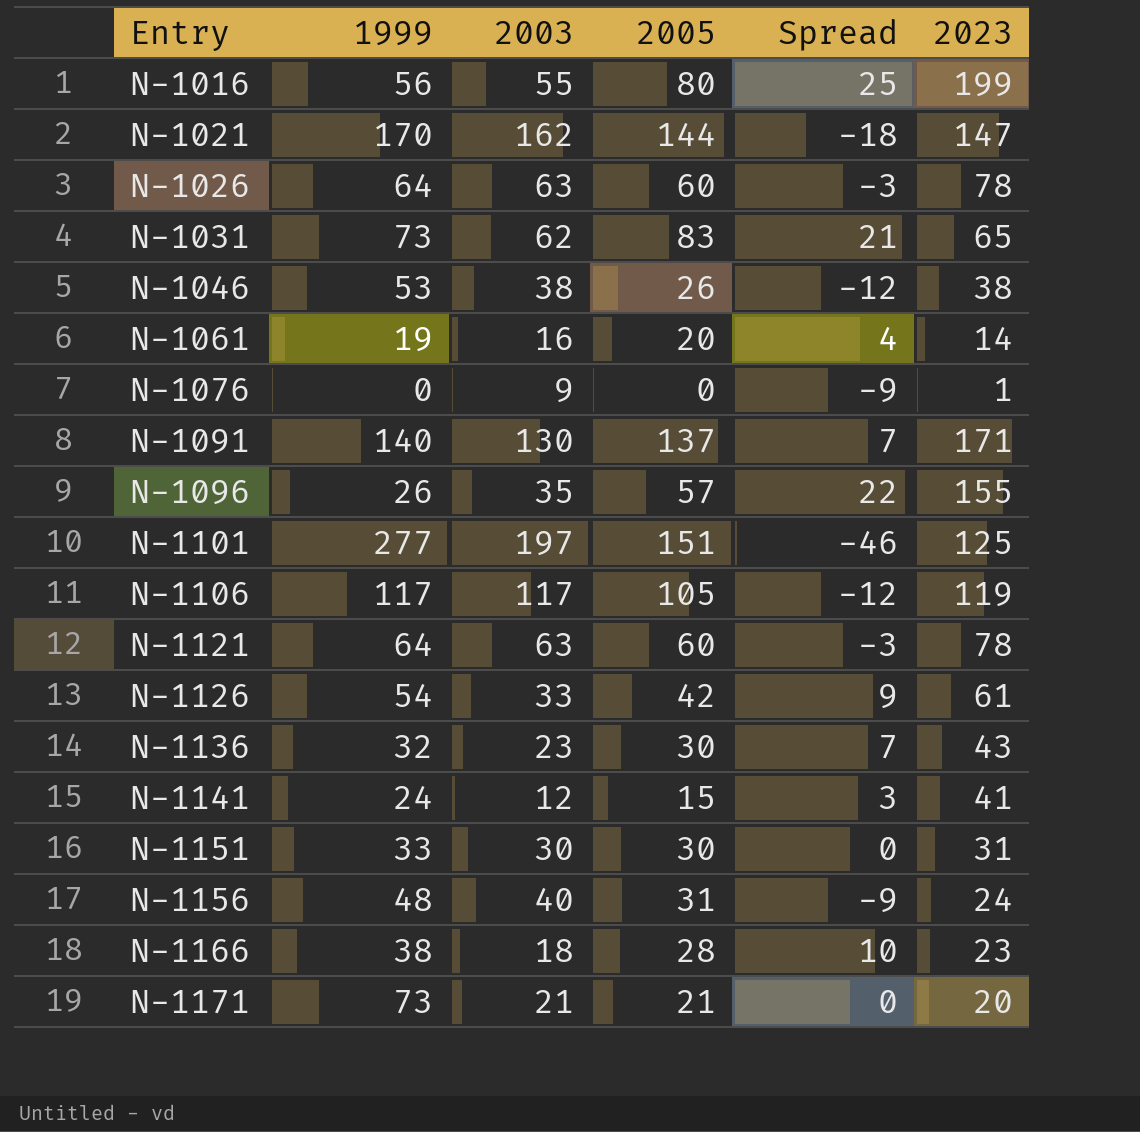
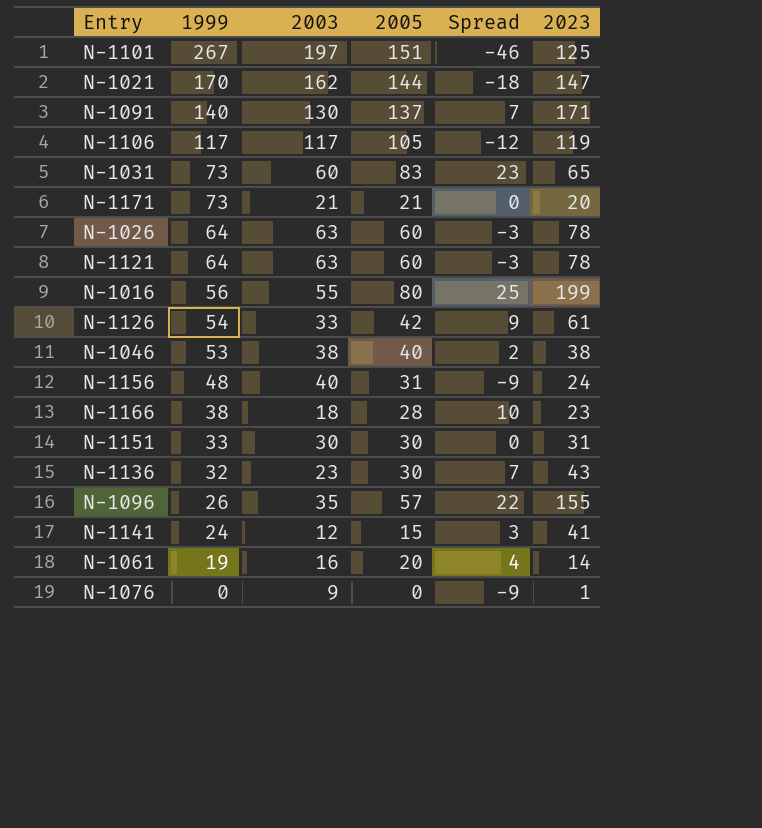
row order: Entry ascending -> 1999 descending
N-1101 | 1999: 277 -> 267
N-1031 | 2003: 62 -> 60
N-1031 | Spread: 21 -> 23
N-1046 | 2005: 26 -> 40
N-1046 | Spread: -12 -> 2

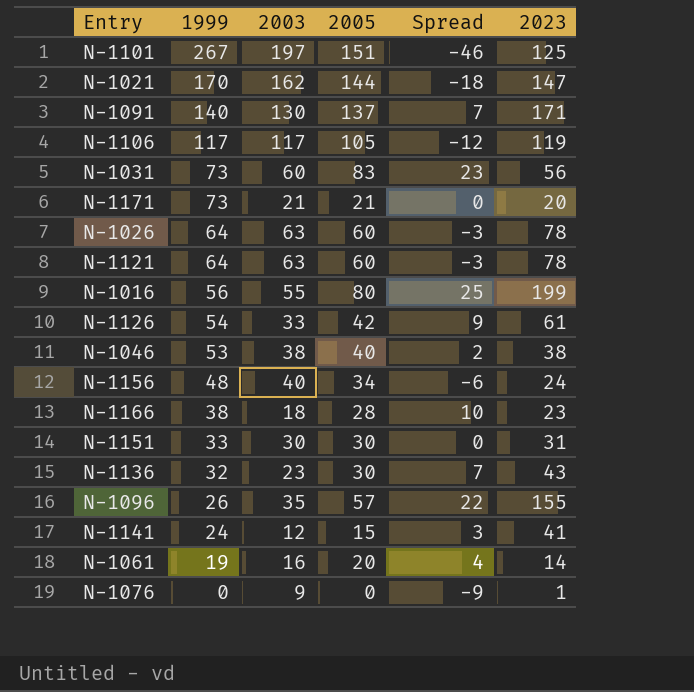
N-1031 | 2023: 65 -> 56
N-1156 | 2005: 31 -> 34
N-1156 | Spread: -9 -> -6

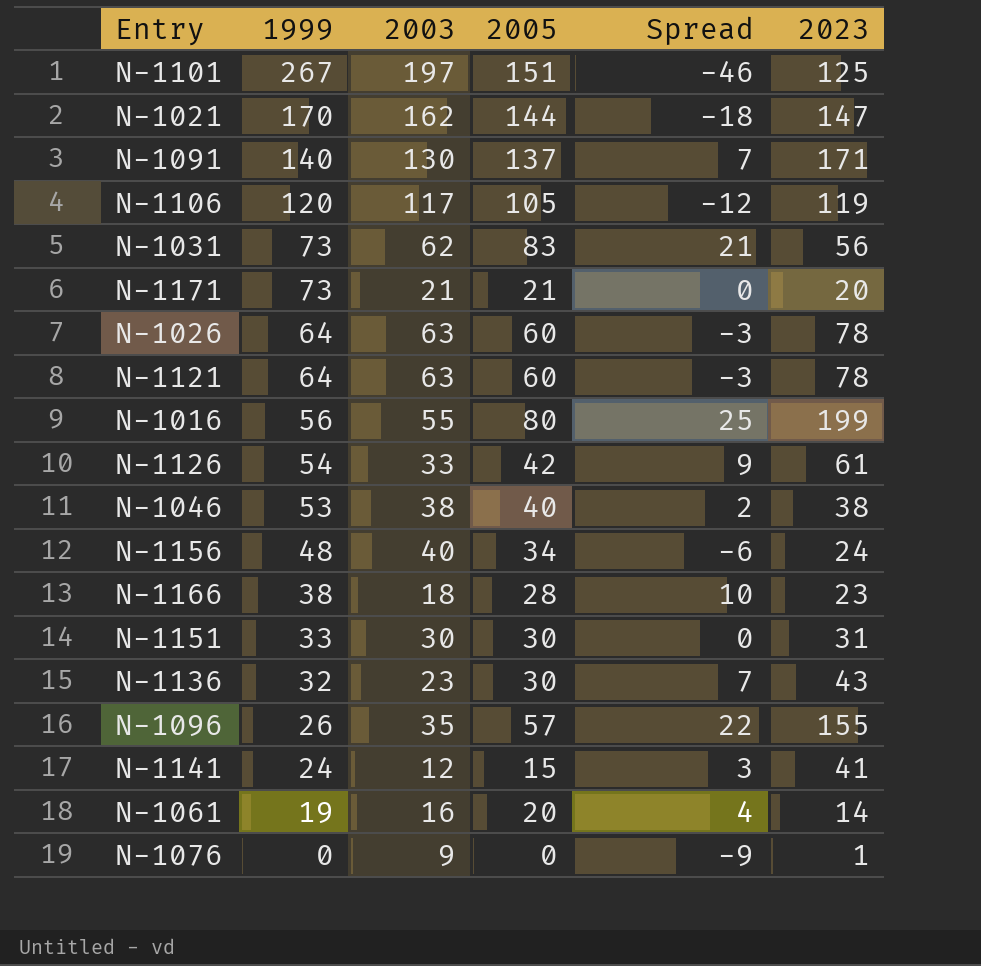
N-1106 | 1999: 117 -> 120
N-1031 | 2003: 60 -> 62
N-1031 | Spread: 23 -> 21

